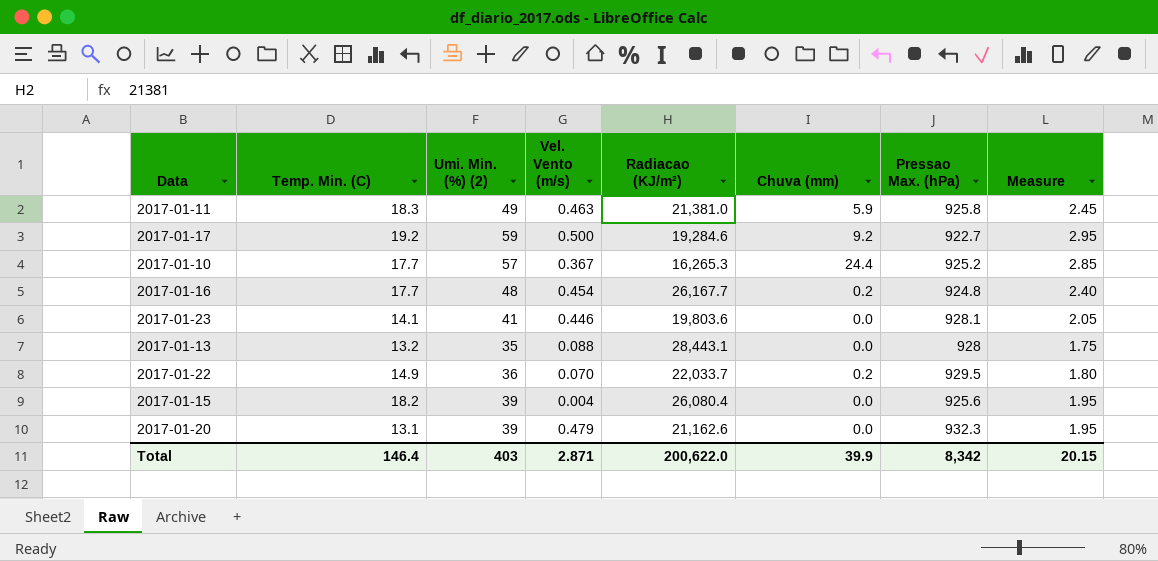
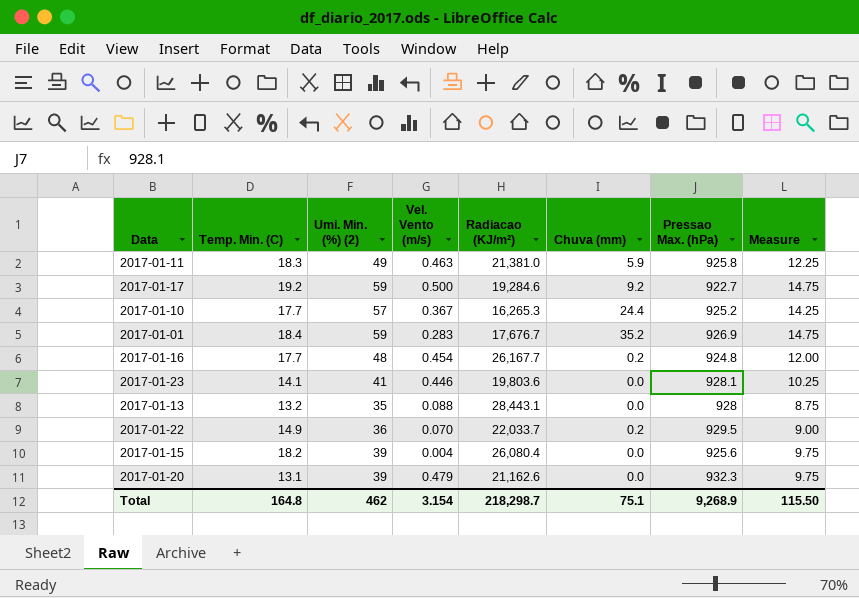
column Measure | formula: [Umi. Min. (%) (2)] * 0.05 -> [Umi. Min. (%) (2)] * 0.25
row 2017-01-01: none -> 18.4 | 59 | 0.283 | 17,676.7 | 35.2 | 926.9 | 14.75
Total | Temp. Min. (C): 146.4 -> 164.8
Total | Umi. Min. (%) (2): 403 -> 462
Total | Vel. Vento (m/s): 2.871 -> 3.154
Total | Radiacao (KJ/m²): 200,622.0 -> 218,298.7
Total | Chuva (mm): 39.9 -> 75.1
Total | Pressao Max. (hPa): 8,342 -> 9,268.9
Total | Measure: 20.15 -> 115.50

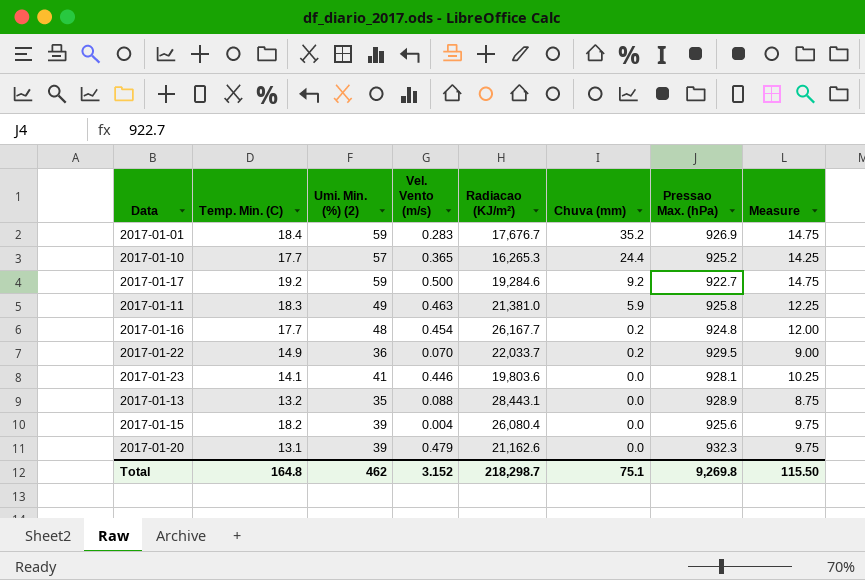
row order: none -> Chuva (mm) descending
2017-01-10 | Vel. Vento (m/s): 0.367 -> 0.365
2017-01-13 | Pressao Max. (hPa): 928 -> 928.9
Total | Vel. Vento (m/s): 3.154 -> 3.152
Total | Pressao Max. (hPa): 9,268.9 -> 9,269.8

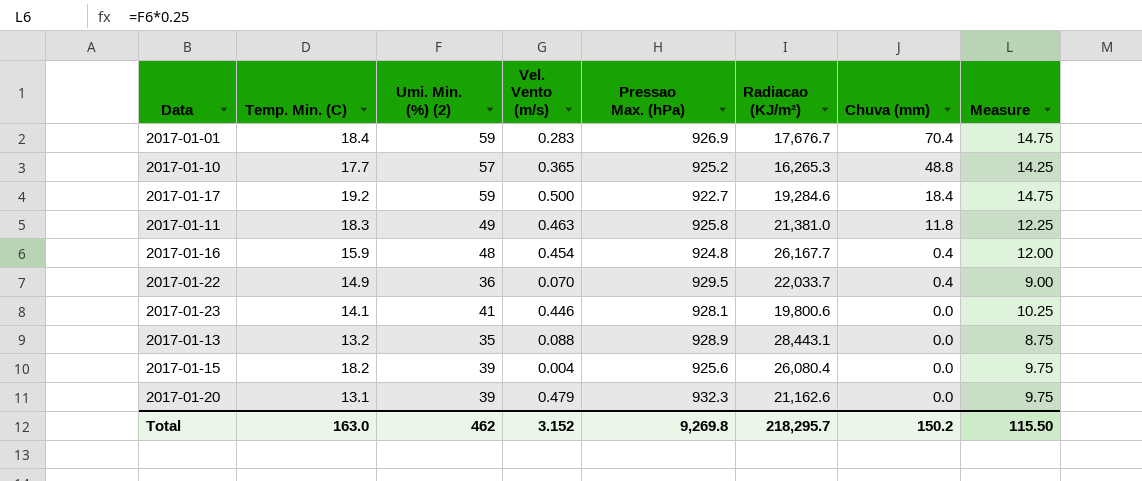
column Pressao Max. (hPa) | position: 7 -> 5
2017-01-01 | Chuva (mm): 35.2 -> 70.4
2017-01-10 | Chuva (mm): 24.4 -> 48.8
2017-01-17 | Chuva (mm): 9.2 -> 18.4
2017-01-11 | Chuva (mm): 5.9 -> 11.8
2017-01-16 | Temp. Min. (C): 17.7 -> 15.9
2017-01-16 | Chuva (mm): 0.2 -> 0.4
2017-01-22 | Chuva (mm): 0.2 -> 0.4
2017-01-23 | Radiacao (KJ/m²): 19,803.6 -> 19,800.6
Total | Temp. Min. (C): 164.8 -> 163.0
Total | Radiacao (KJ/m²): 218,298.7 -> 218,295.7
Total | Chuva (mm): 75.1 -> 150.2

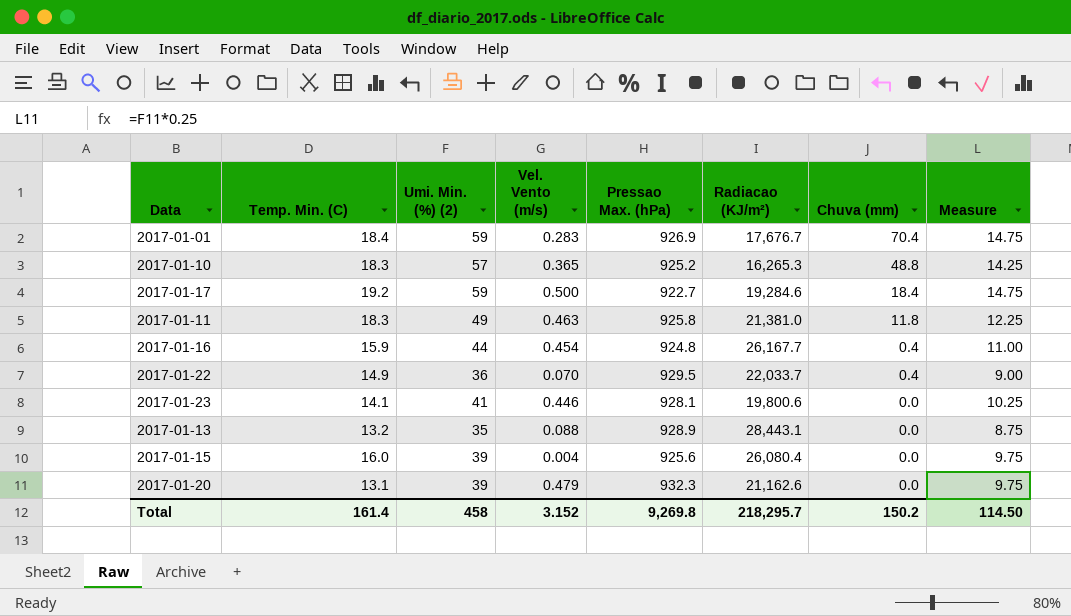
2017-01-10 | Temp. Min. (C): 17.7 -> 18.3
2017-01-16 | Umi. Min. (%) (2): 48 -> 44
2017-01-16 | Measure: 12.00 -> 11.00
2017-01-15 | Temp. Min. (C): 18.2 -> 16.0
Total | Temp. Min. (C): 163.0 -> 161.4
Total | Umi. Min. (%) (2): 462 -> 458
Total | Measure: 115.50 -> 114.50

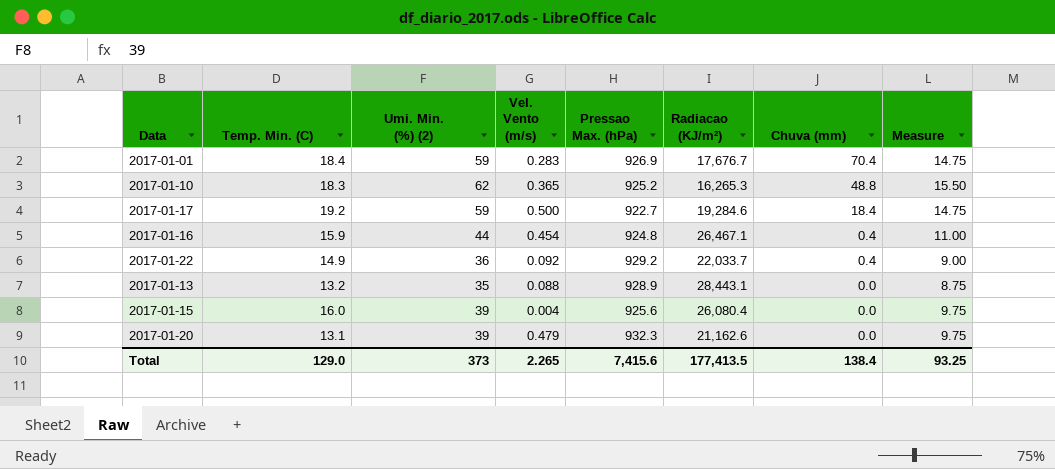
row 2017-01-11: 18.3 | 49 | 0.463 | 925.8 | 21,381.0 | 11.8 | 12.25 -> none
row 2017-01-23: 14.1 | 41 | 0.446 | 928.1 | 19,800.6 | 0.0 | 10.25 -> none
2017-01-10 | Umi. Min. (%) (2): 57 -> 62
2017-01-10 | Measure: 14.25 -> 15.50
2017-01-16 | Radiacao (KJ/m²): 26,167.7 -> 26,467.1
2017-01-22 | Vel. Vento (m/s): 0.070 -> 0.092
2017-01-22 | Pressao Max. (hPa): 929.5 -> 929.2
Total | Temp. Min. (C): 161.4 -> 129.0
Total | Umi. Min. (%) (2): 458 -> 373
Total | Vel. Vento (m/s): 3.152 -> 2.265
Total | Pressao Max. (hPa): 9,269.8 -> 7,415.6
Total | Radiacao (KJ/m²): 218,295.7 -> 177,413.5
Total | Chuva (mm): 150.2 -> 138.4
Total | Measure: 114.50 -> 93.25

